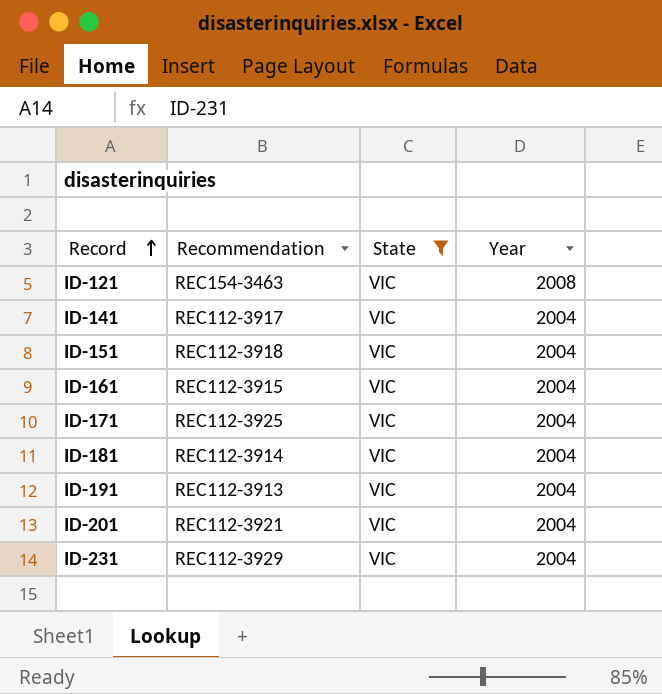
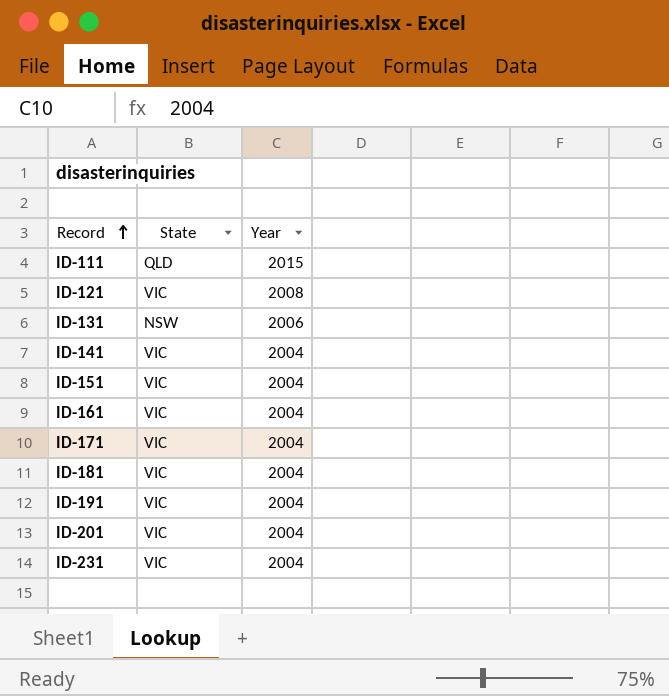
filter: State = VIC -> none
column Recommendation | position: 2 -> none

